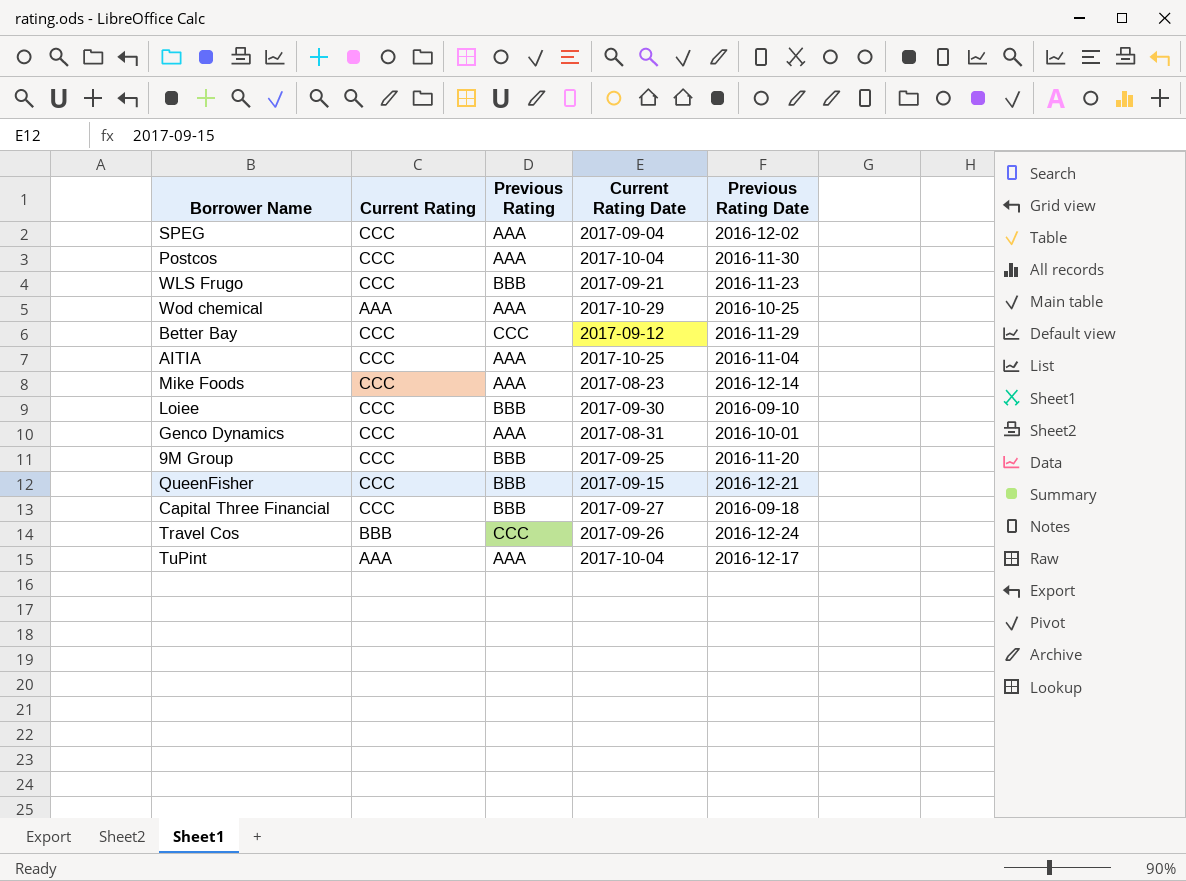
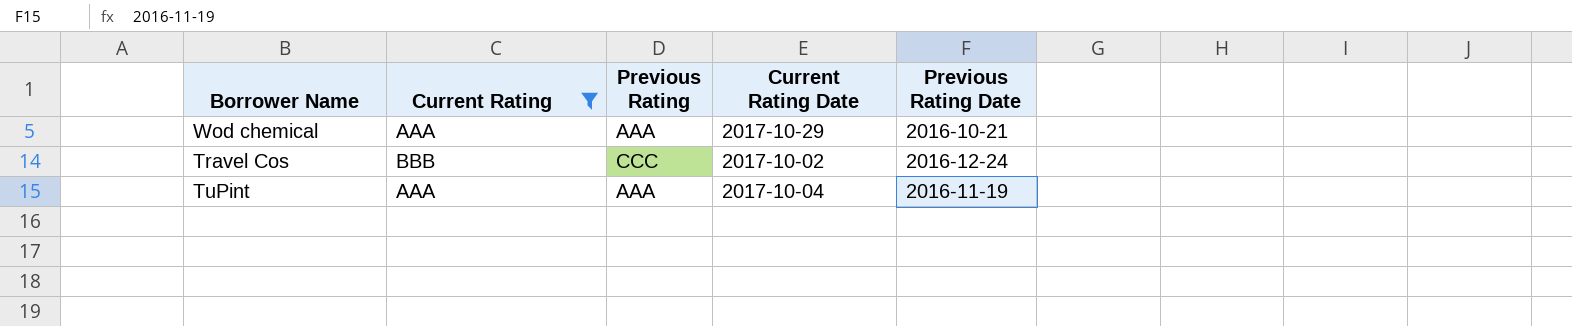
filter: none -> Current Rating != CCC
Wod chemical | Previous Rating Date: 2016-10-25 -> 2016-10-21
Travel Cos | Current Rating Date: 2017-09-26 -> 2017-10-02
TuPint | Previous Rating Date: 2016-12-17 -> 2016-11-19

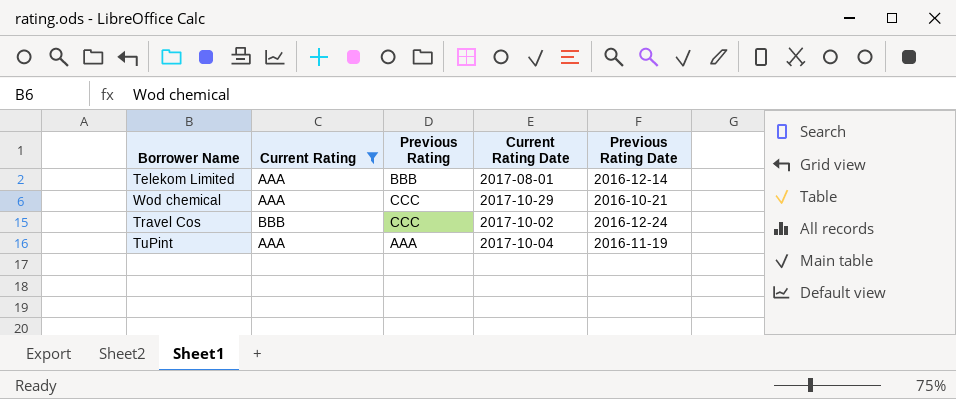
row Telekom Limited: none -> AAA | BBB | 2017-08-01 | 2016-12-14
Wod chemical | Previous Rating: AAA -> CCC

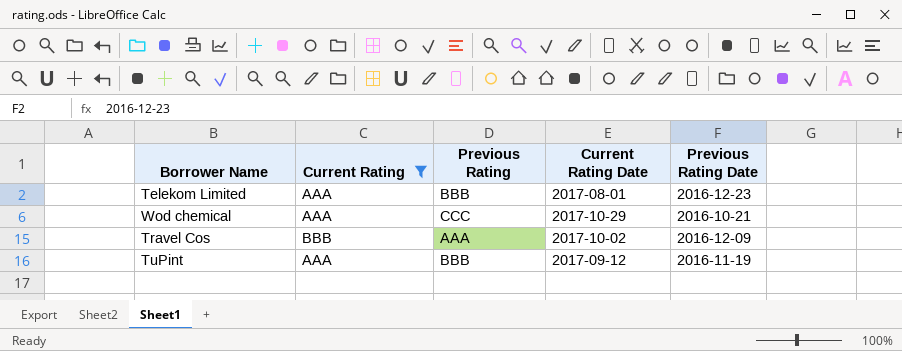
Telekom Limited | Previous Rating Date: 2016-12-14 -> 2016-12-23
Travel Cos | Previous Rating: CCC -> AAA
Travel Cos | Previous Rating Date: 2016-12-24 -> 2016-12-09
TuPint | Previous Rating: AAA -> BBB
TuPint | Current Rating Date: 2017-10-04 -> 2017-09-12

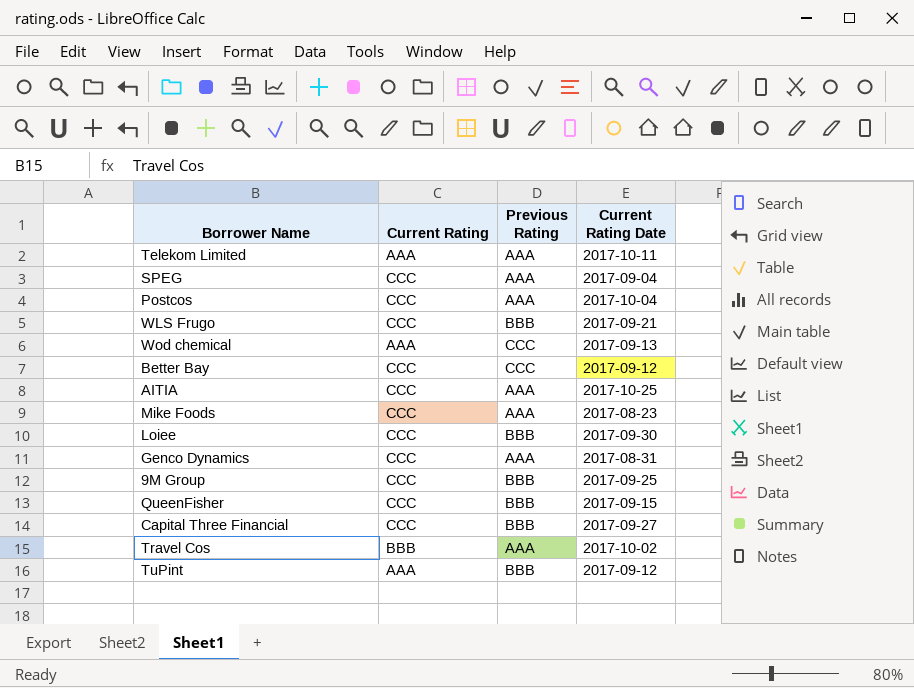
filter: Current Rating != CCC -> none
column Previous Rating Date | position: 5 -> none
Telekom Limited | Previous Rating: BBB -> AAA
Telekom Limited | Current Rating Date: 2017-08-01 -> 2017-10-11
Wod chemical | Current Rating Date: 2017-10-29 -> 2017-09-13

